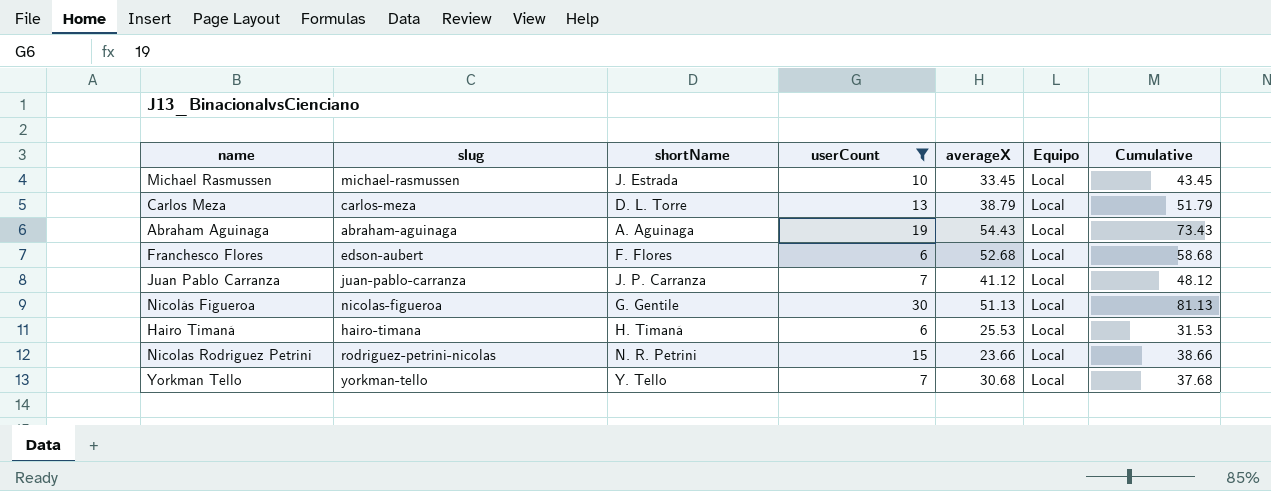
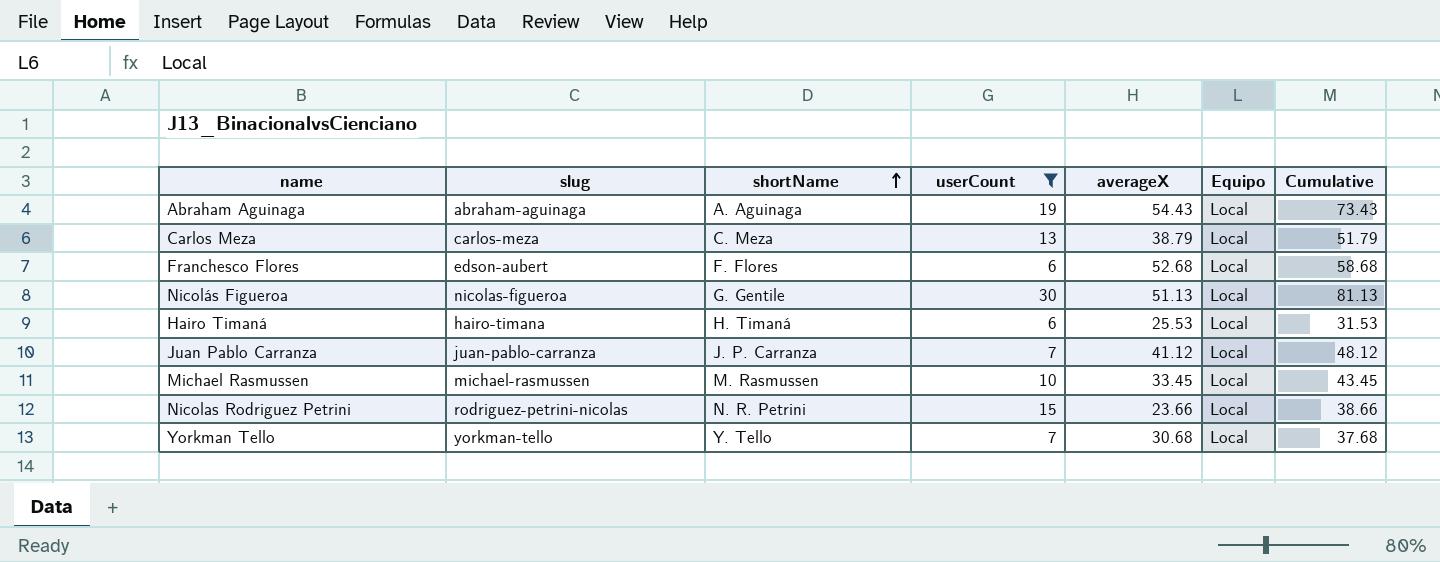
row order: none -> shortName ascending
Carlos Meza | shortName: D. L. Torre -> C. Meza
Michael Rasmussen | shortName: J. Estrada -> M. Rasmussen

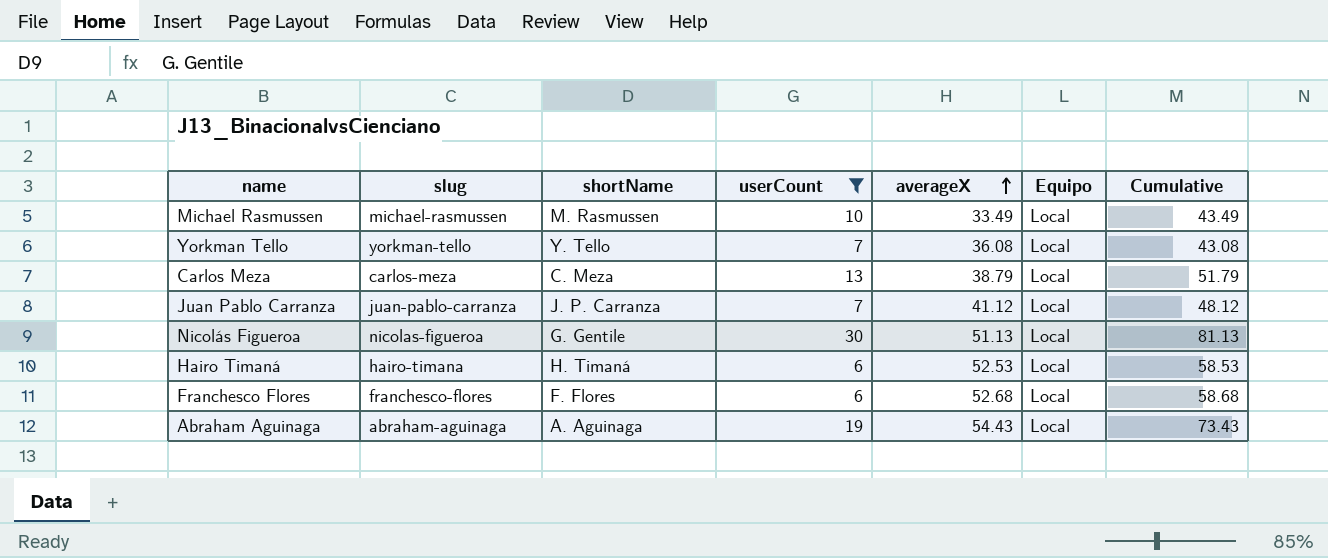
row order: shortName ascending -> averageX ascending
row Nicolas Rodriguez Petrini: rodriguez-petrini-nicolas | N. R. Petrini | 15 | 23.66 | Local | 38.66 -> none
Michael Rasmussen | averageX: 33.45 -> 33.49
Michael Rasmussen | Cumulative: 43.45 -> 43.49
Yorkman Tello | averageX: 30.68 -> 36.08
Yorkman Tello | Cumulative: 37.68 -> 43.08
Hairo Timaná | averageX: 25.53 -> 52.53
Hairo Timaná | Cumulative: 31.53 -> 58.53
Franchesco Flores | slug: edson-aubert -> franchesco-flores

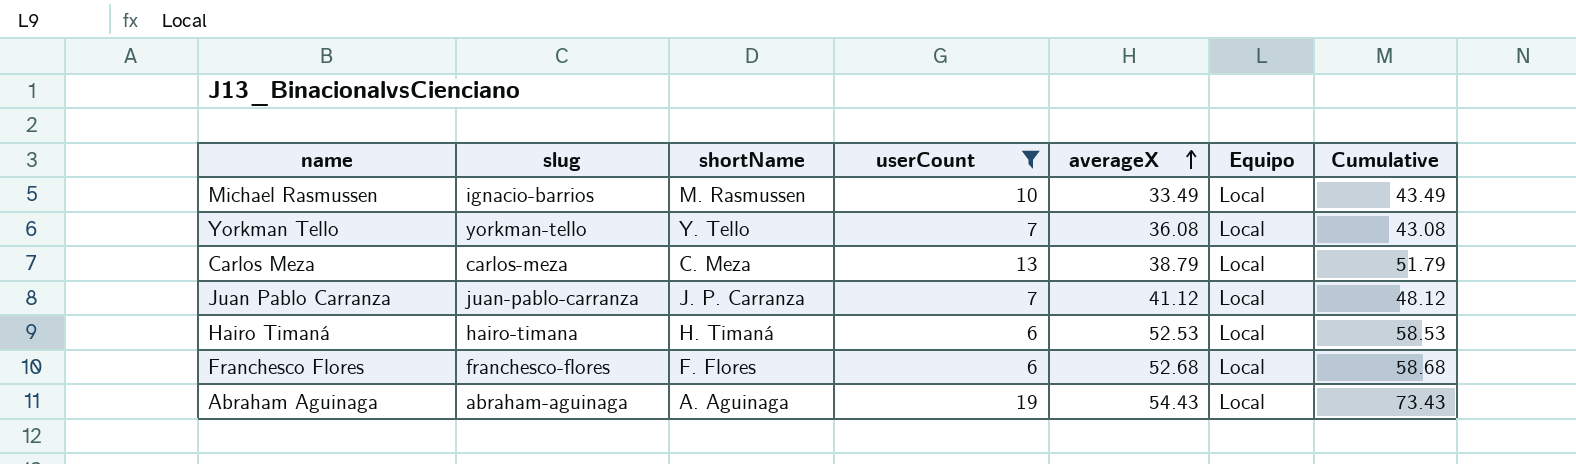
row Nicolás Figueroa: nicolas-figueroa | G. Gentile | 30 | 51.13 | Local | 81.13 -> none
Michael Rasmussen | slug: michael-rasmussen -> ignacio-barrios

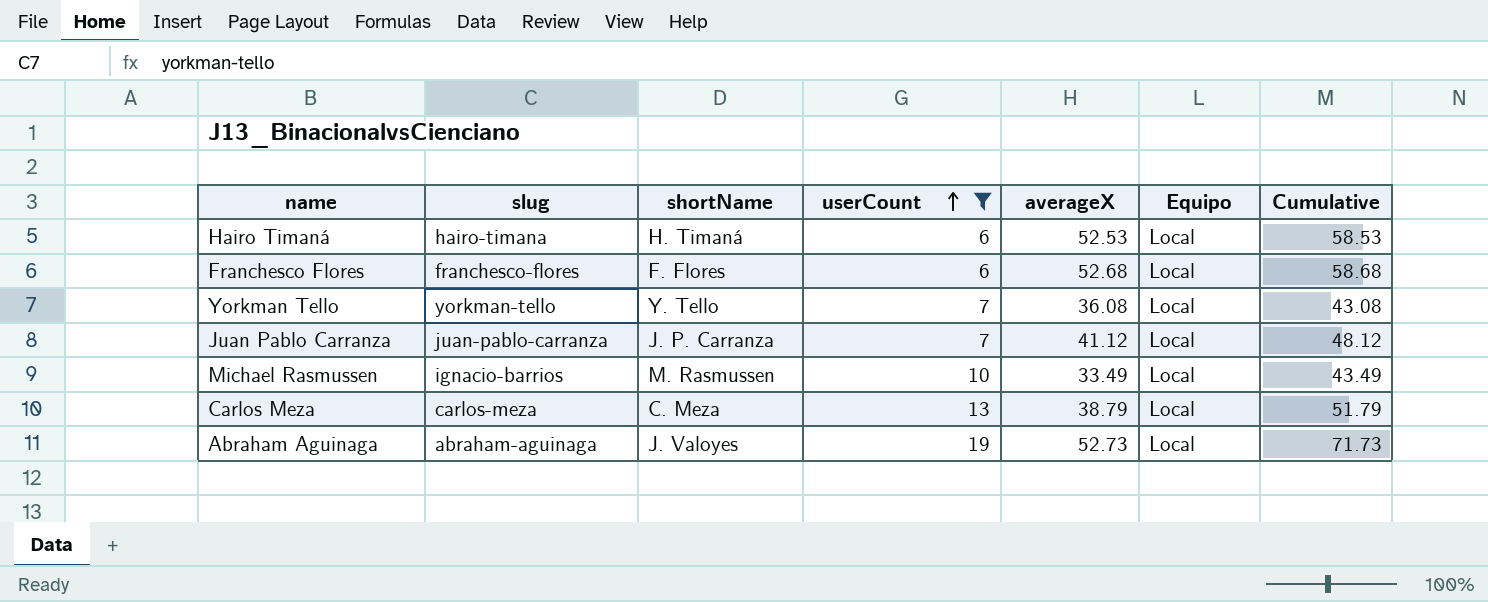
row order: averageX ascending -> userCount ascending
Abraham Aguinaga | shortName: A. Aguinaga -> J. Valoyes
Abraham Aguinaga | averageX: 54.43 -> 52.73
Abraham Aguinaga | Cumulative: 73.43 -> 71.73

